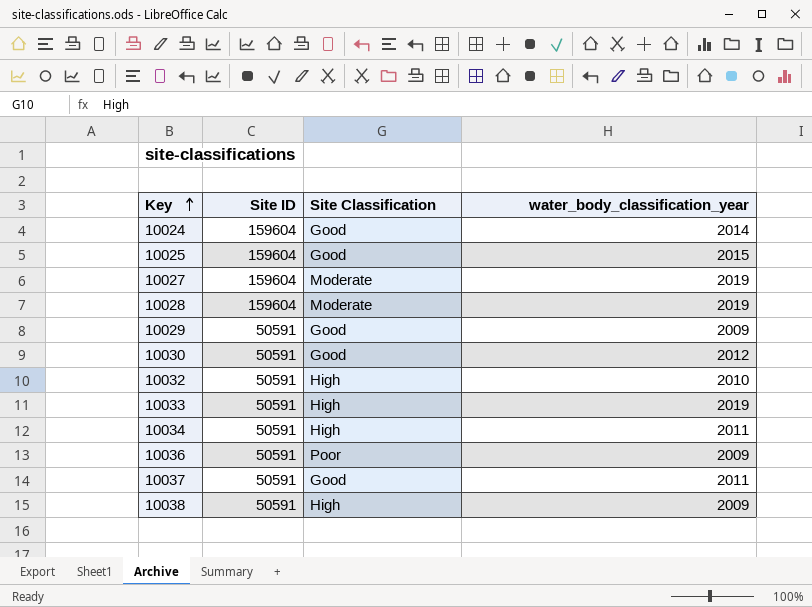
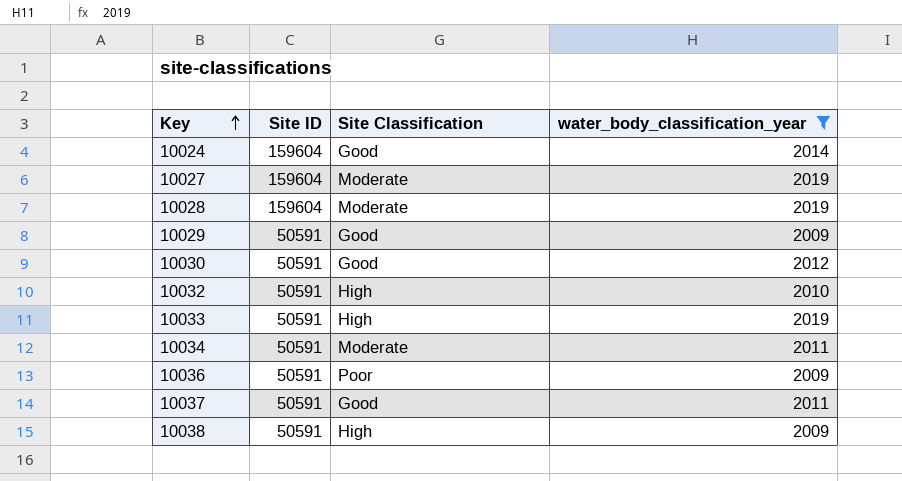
filter: none -> water_body_classification_year != 2015
10034 | Site Classification: High -> Moderate

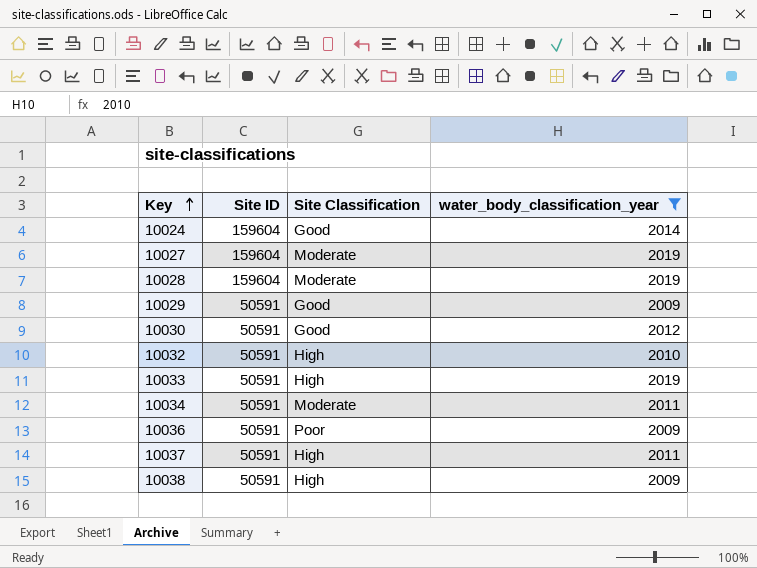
10037 | Site Classification: Good -> High

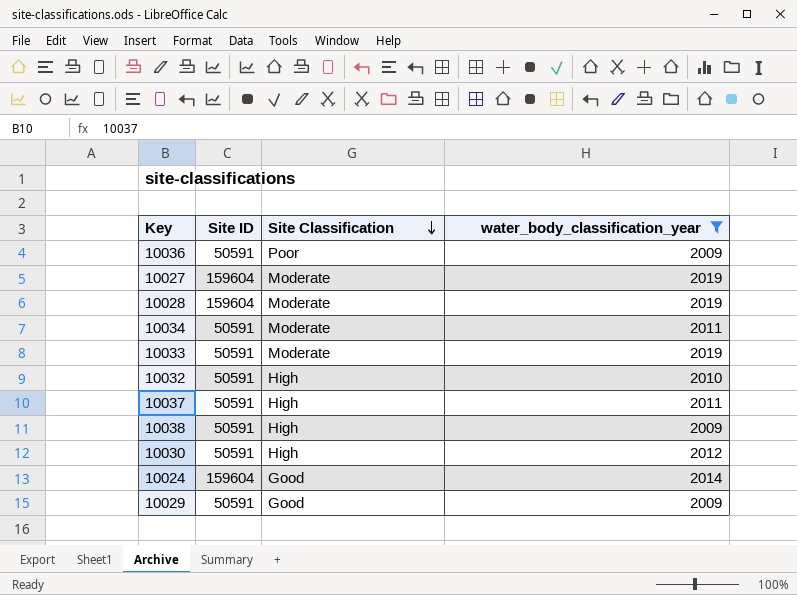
row order: Key ascending -> Site Classification descending
10033 | Site Classification: High -> Moderate
10030 | Site Classification: Good -> High

